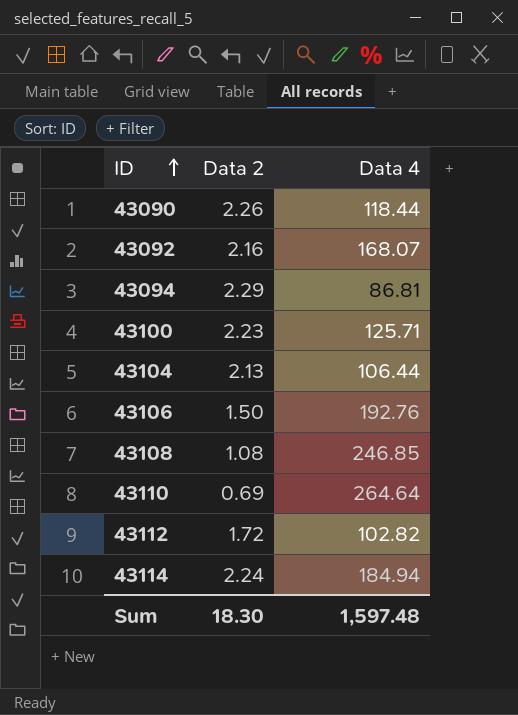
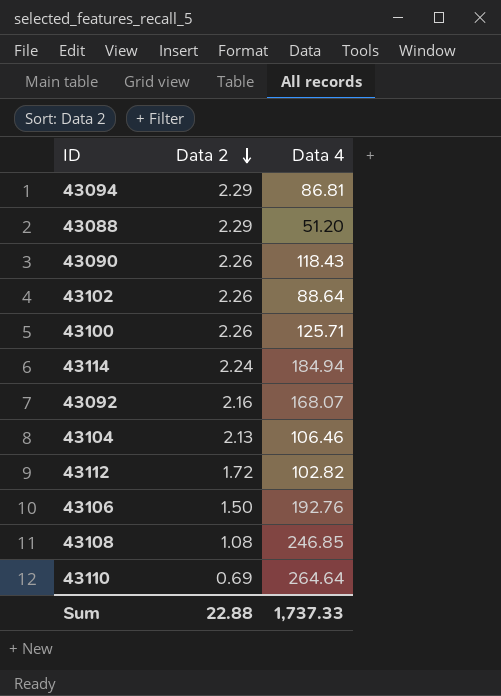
row order: ID ascending -> Data 2 descending
row 43088: none -> 2.29 | 51.20
43090 | Data 4: 118.44 -> 118.43
row 43102: none -> 2.26 | 88.64
43100 | Data 2: 2.23 -> 2.26
43104 | Data 4: 106.44 -> 106.46
Sum | Data 2: 18.30 -> 22.88
Sum | Data 4: 1,597.48 -> 1,737.33

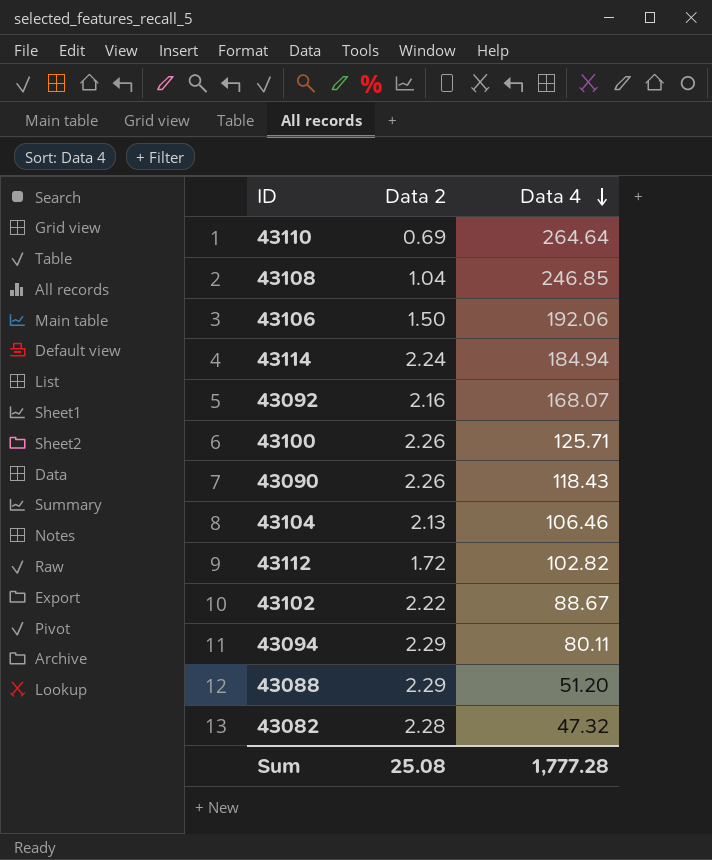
row order: Data 2 descending -> Data 4 descending
43108 | Data 2: 1.08 -> 1.04
43106 | Data 4: 192.76 -> 192.06
43102 | Data 2: 2.26 -> 2.22
43102 | Data 4: 88.64 -> 88.67
43094 | Data 4: 86.81 -> 80.11
row 43082: none -> 2.28 | 47.32
Sum | Data 2: 22.88 -> 25.08
Sum | Data 4: 1,737.33 -> 1,777.28

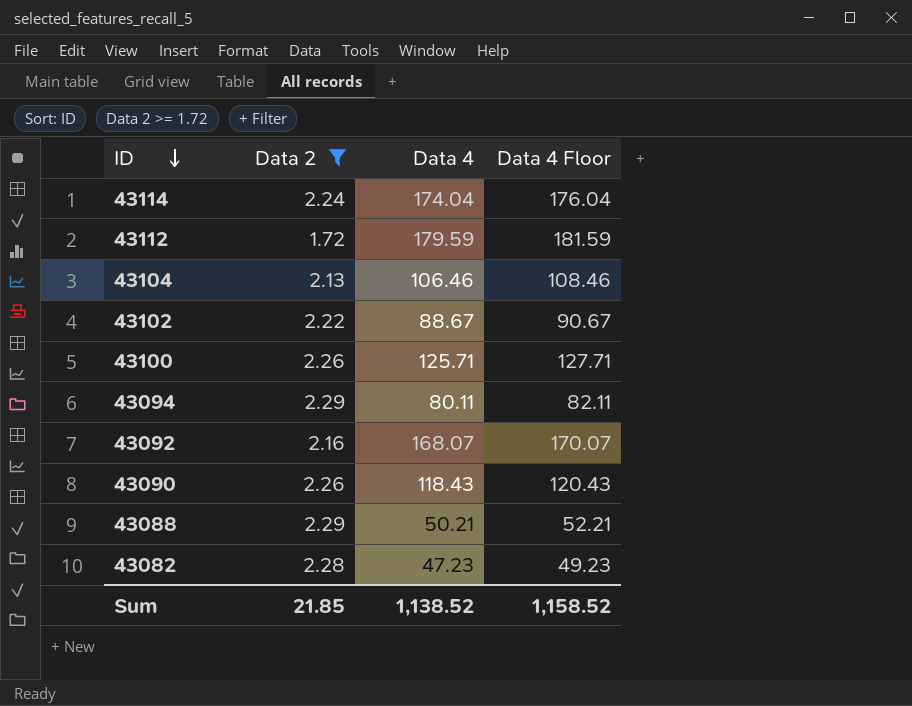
filter: none -> Data 2 >= 1.72
row order: Data 4 descending -> ID descending
column Data 4 Floor | formula: none -> [Data 4] + 2
43114 | Data 4: 184.94 -> 174.04
43112 | Data 4: 102.82 -> 179.59
43088 | Data 4: 51.20 -> 50.21
43082 | Data 4: 47.32 -> 47.23
Sum | Data 2: 25.08 -> 21.85
Sum | Data 4: 1,777.28 -> 1,138.52

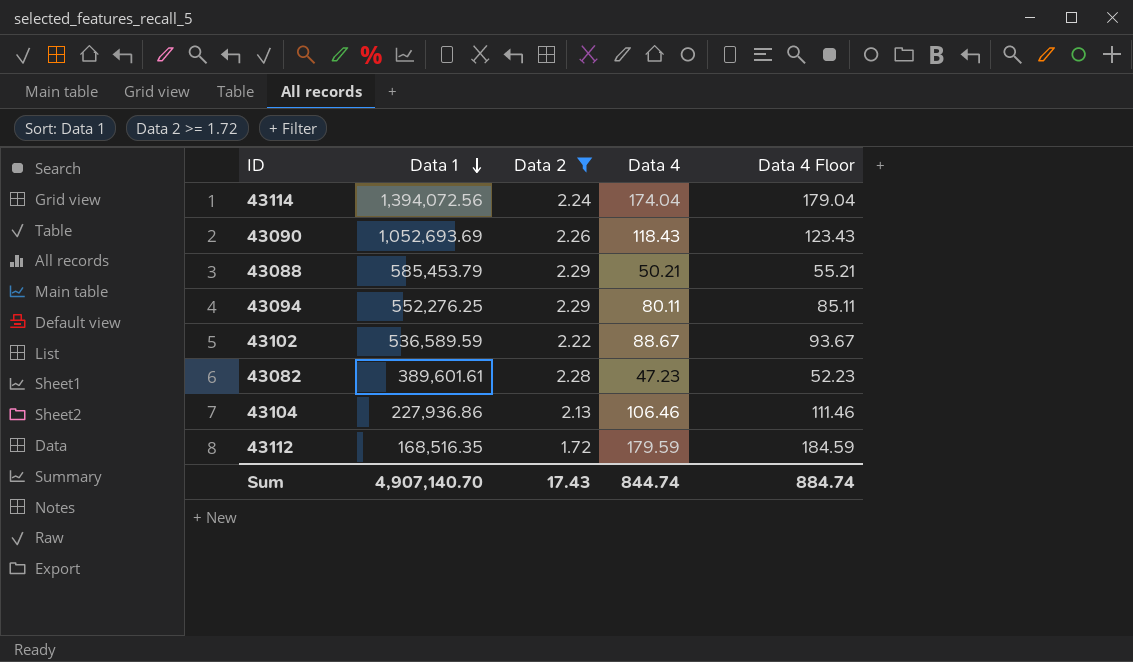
row order: ID descending -> Data 1 descending
column Data 1 | position: none -> 2
column Data 4 Floor | formula: [Data 4] + 2 -> [Data 4] + 5
row 43100: 2.26 | 125.71 | 127.71 -> none
row 43092: 2.16 | 168.07 | 170.07 -> none
Sum | Data 2: 21.85 -> 17.43
Sum | Data 4: 1,138.52 -> 844.74
Sum | Data 4 Floor: 1,158.52 -> 884.74

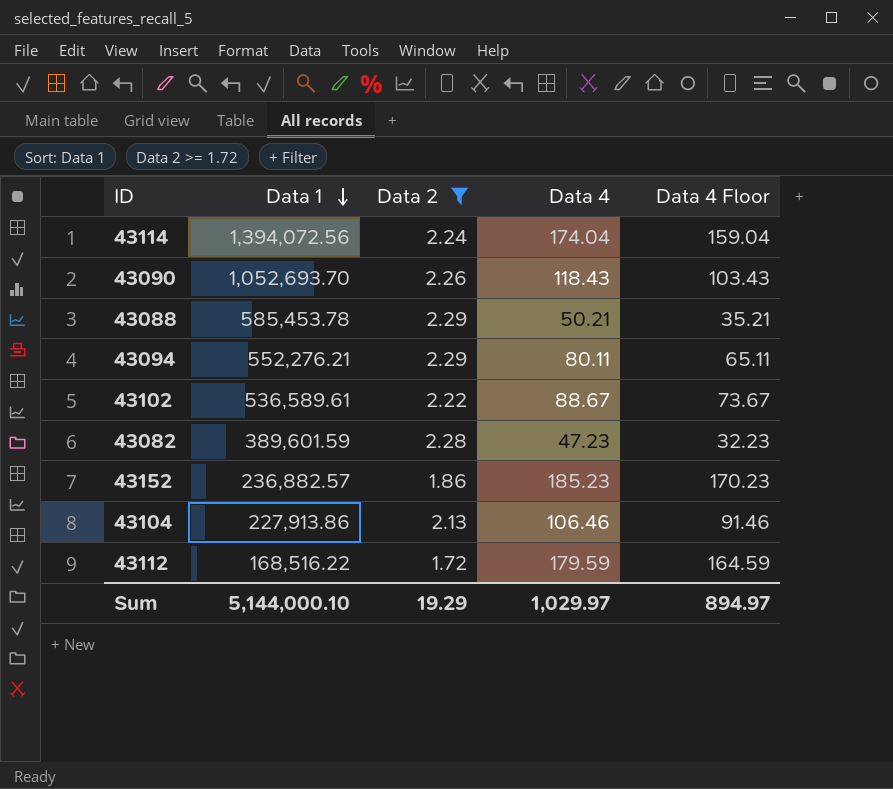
column Data 4 Floor | formula: [Data 4] + 5 -> [Data 4] - 15
43090 | Data 1: 1,052,693.69 -> 1,052,693.70
43088 | Data 1: 585,453.79 -> 585,453.78
43094 | Data 1: 552,276.25 -> 552,276.21
43102 | Data 1: 536,589.59 -> 536,589.61
43082 | Data 1: 389,601.61 -> 389,601.59
row 43152: none -> 236,882.57 | 1.86 | 185.23 | 170.23
43104 | Data 1: 227,936.86 -> 227,913.86
43112 | Data 1: 168,516.35 -> 168,516.22
Sum | Data 1: 4,907,140.70 -> 5,144,000.10
Sum | Data 2: 17.43 -> 19.29
Sum | Data 4: 844.74 -> 1,029.97
Sum | Data 4 Floor: 884.74 -> 894.97

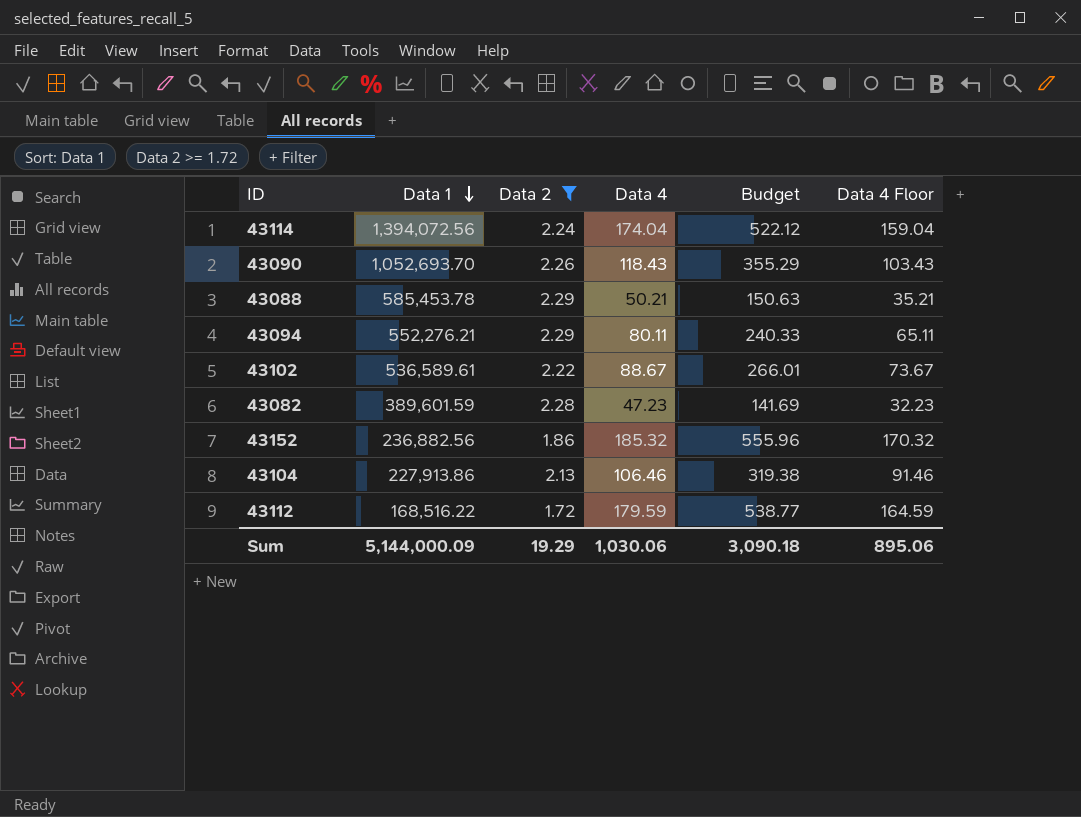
column Budget | formula: none -> [Data 4] * 3
43152 | Data 1: 236,882.57 -> 236,882.56
43152 | Data 4: 185.23 -> 185.32
43152 | Data 4 Floor: 170.23 -> 170.32
Sum | Data 1: 5,144,000.10 -> 5,144,000.09
Sum | Data 4: 1,029.97 -> 1,030.06
Sum | Data 4 Floor: 894.97 -> 895.06

